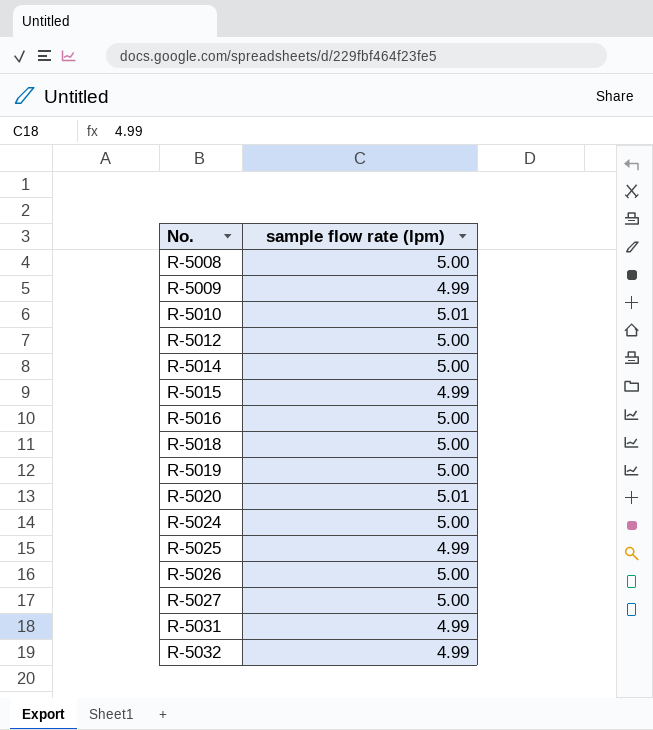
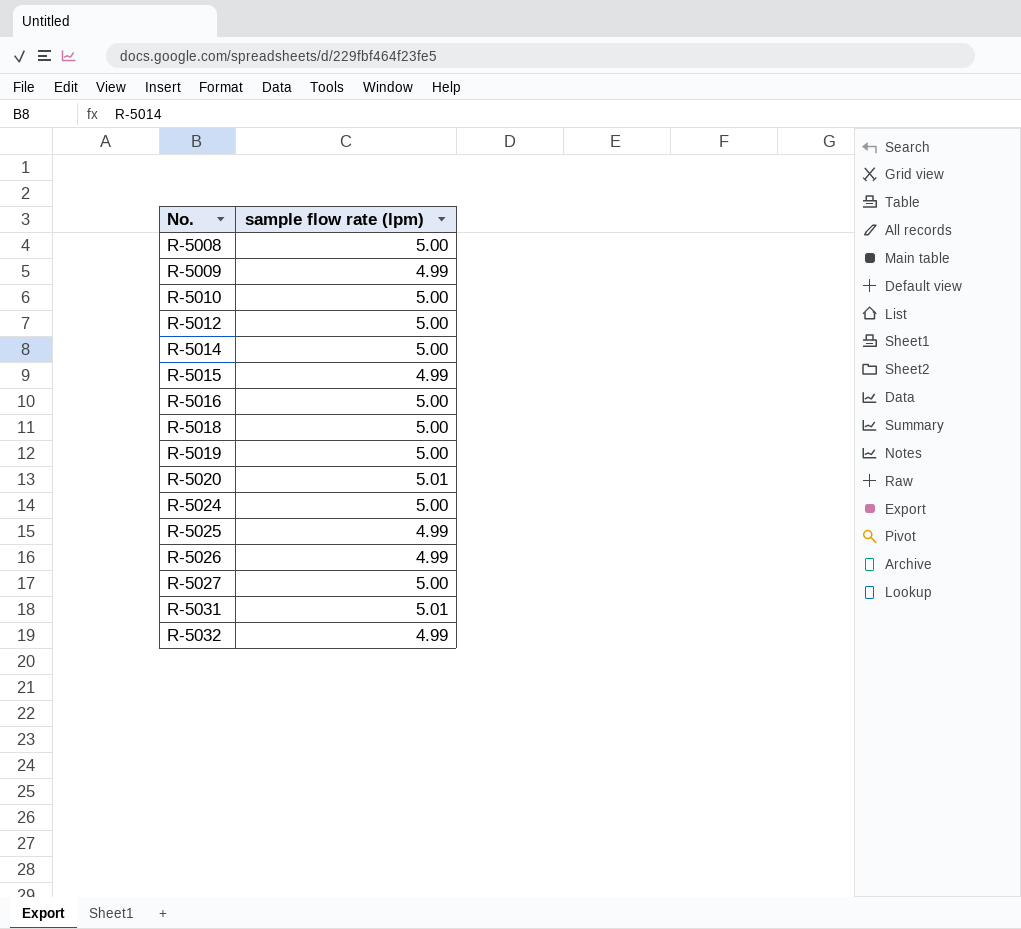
R-5010 | sample flow rate (lpm): 5.01 -> 5.00
R-5026 | sample flow rate (lpm): 5.00 -> 4.99
R-5031 | sample flow rate (lpm): 4.99 -> 5.01

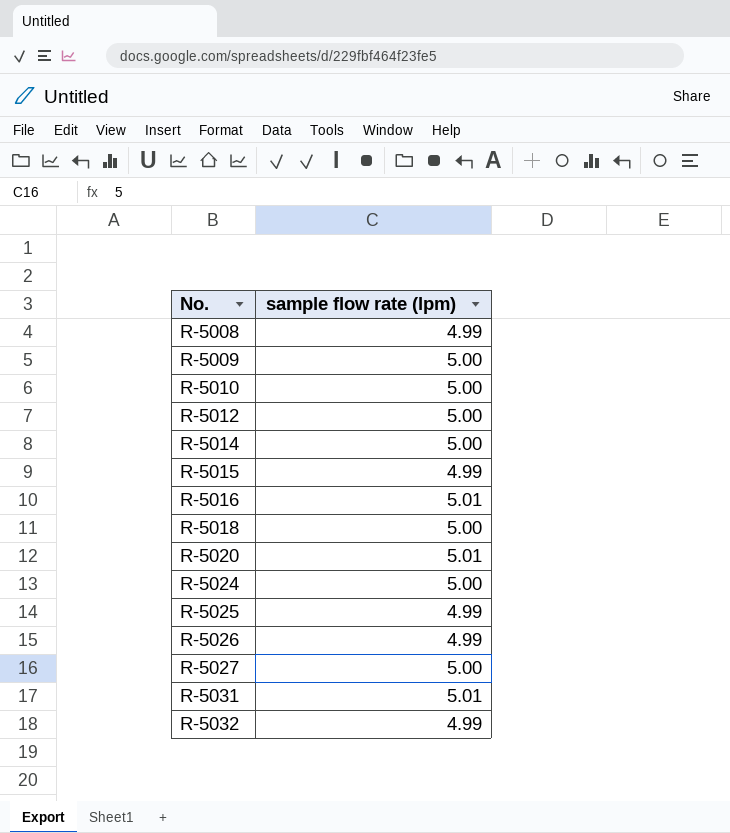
row R-5019: 5.00 -> none
R-5008 | sample flow rate (lpm): 5.00 -> 4.99
R-5009 | sample flow rate (lpm): 4.99 -> 5.00
R-5016 | sample flow rate (lpm): 5.00 -> 5.01

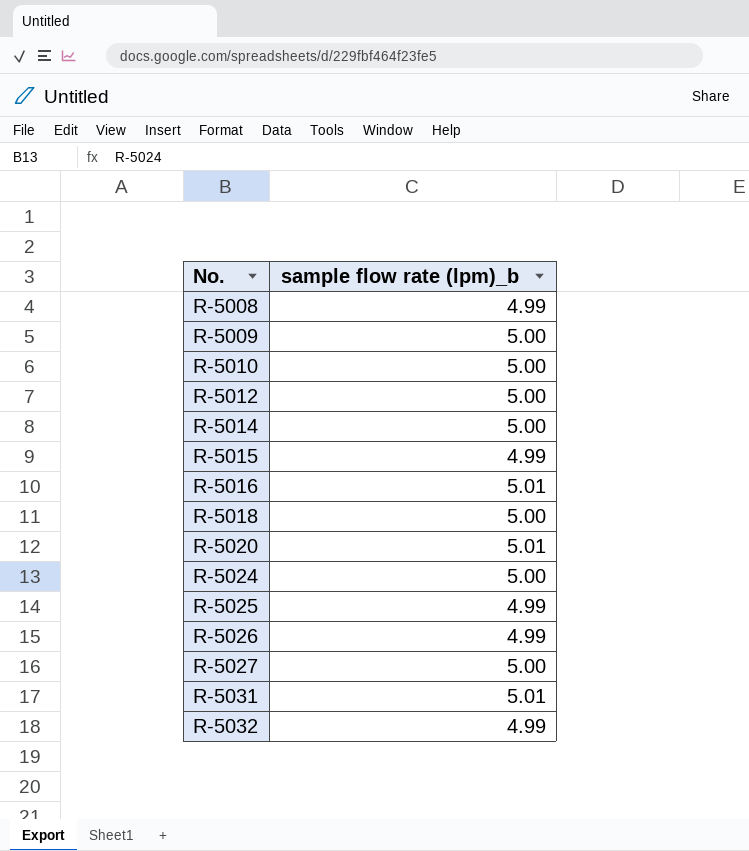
column name: sample flow rate (lpm) -> sample flow rate (lpm)_b

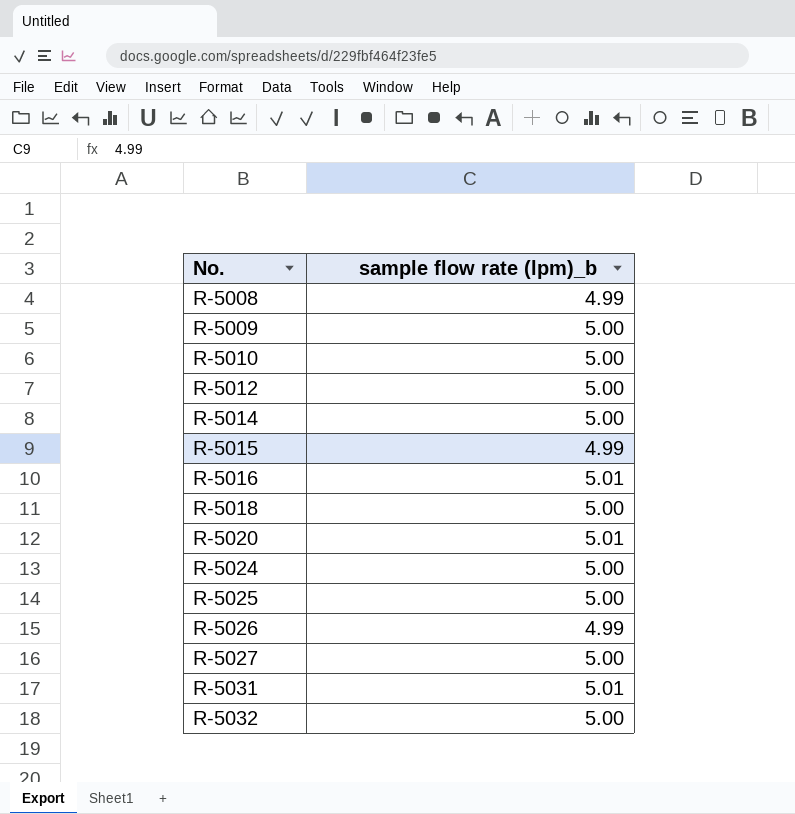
R-5025 | sample flow rate (lpm)_b: 4.99 -> 5.00
R-5032 | sample flow rate (lpm)_b: 4.99 -> 5.00

